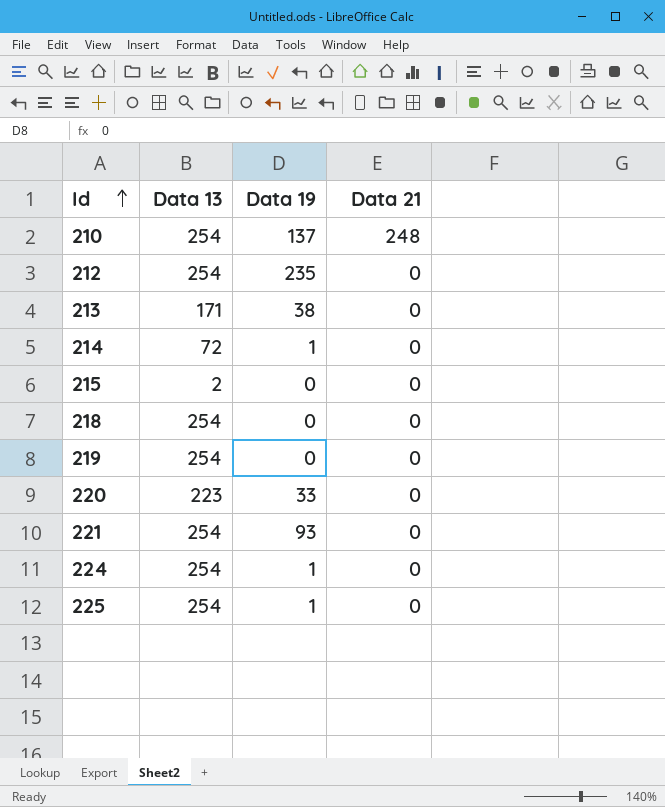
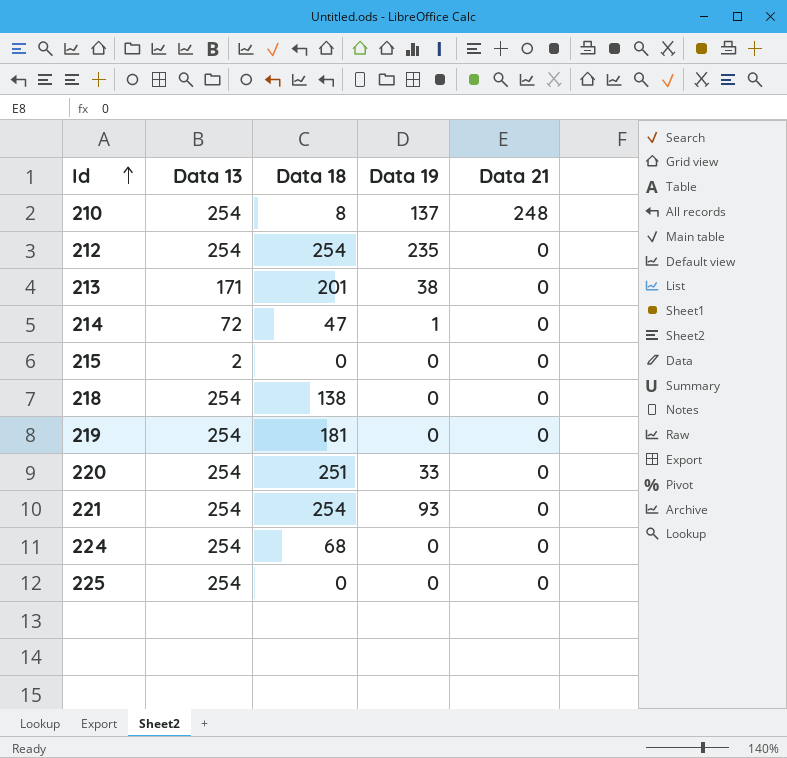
column Data 18 | position: none -> 3
220 | Data 13: 223 -> 254
224 | Data 19: 1 -> 0
225 | Data 19: 1 -> 0

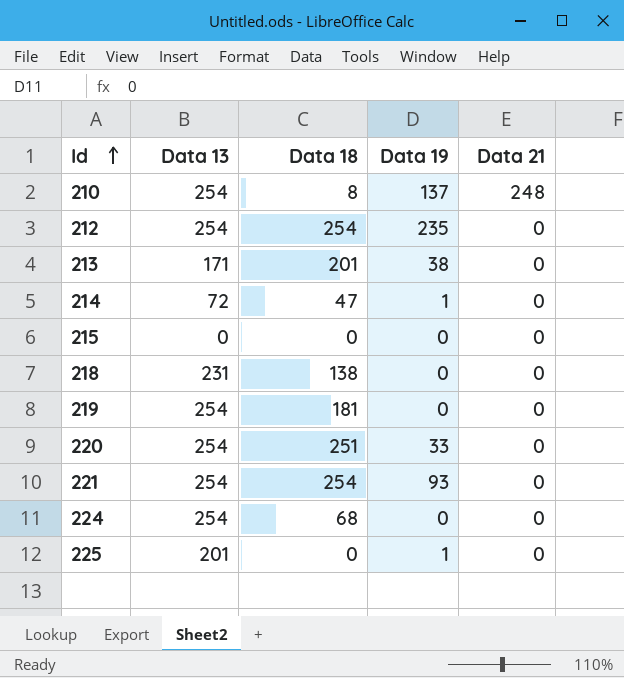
215 | Data 13: 2 -> 0
218 | Data 13: 254 -> 231
225 | Data 13: 254 -> 201
225 | Data 19: 0 -> 1

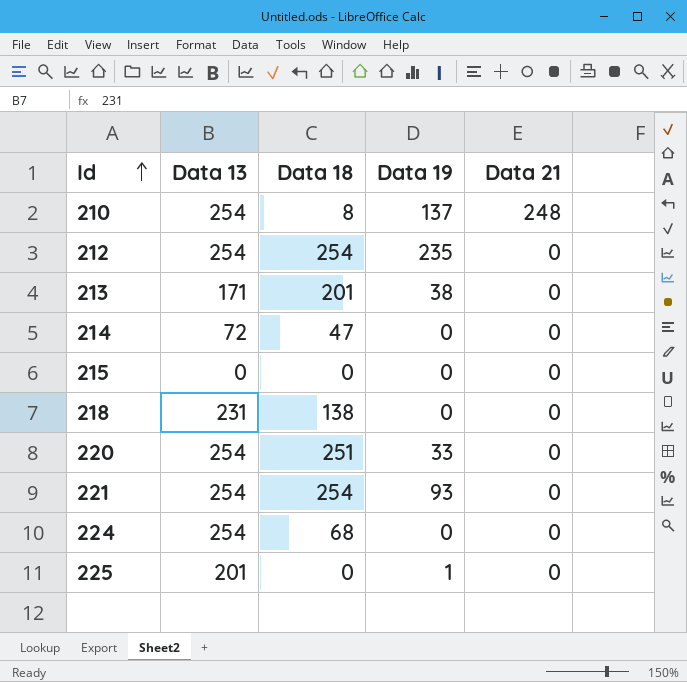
row 219: 254 | 181 | 0 | 0 -> none
214 | Data 19: 1 -> 0

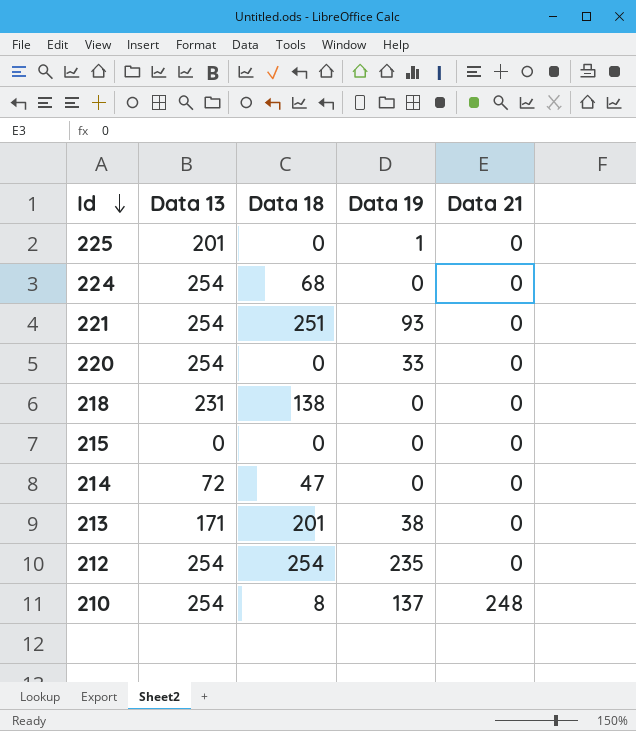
row order: Id ascending -> Id descending
221 | Data 18: 254 -> 251
220 | Data 18: 251 -> 0

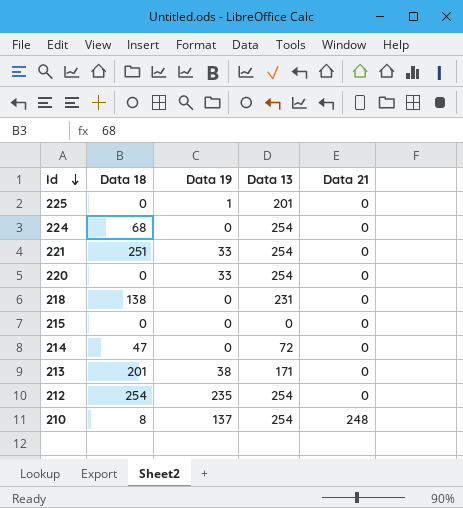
column Data 13 | position: 2 -> 4
221 | Data 19: 93 -> 33

